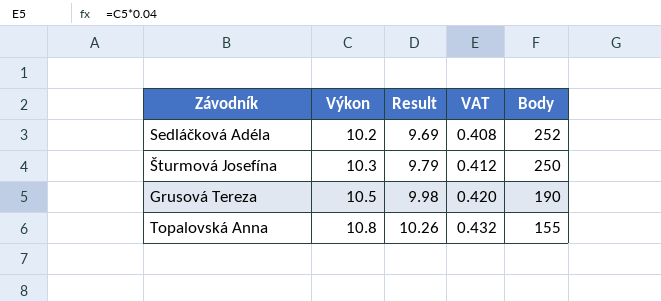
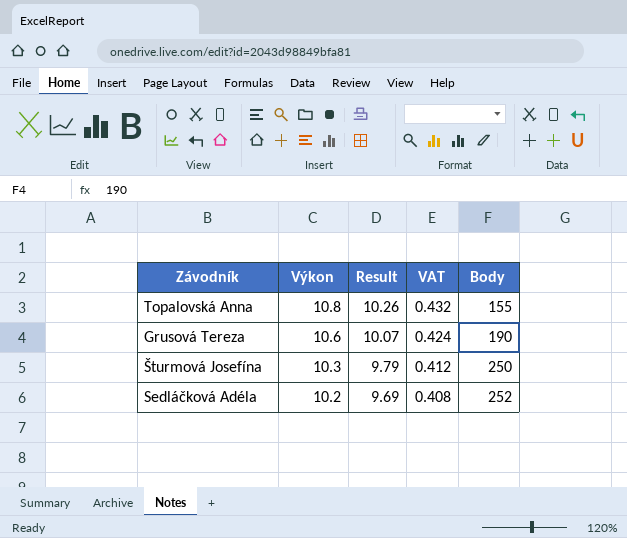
row order: Výkon ascending -> Výkon descending
Grusová Tereza | Výkon: 10.5 -> 10.6
Grusová Tereza | Result: 9.98 -> 10.07
Grusová Tereza | VAT: 0.420 -> 0.424

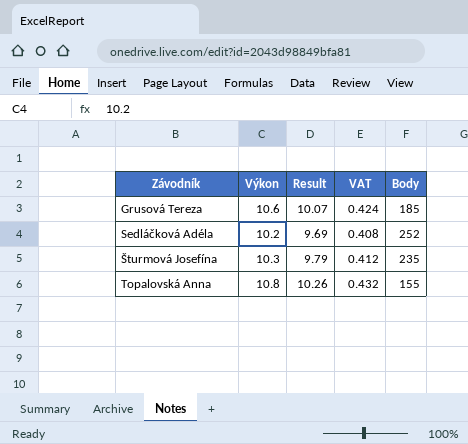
row order: Výkon descending -> Závodník ascending
Grusová Tereza | Body: 190 -> 185
Šturmová Josefína | Body: 250 -> 235

